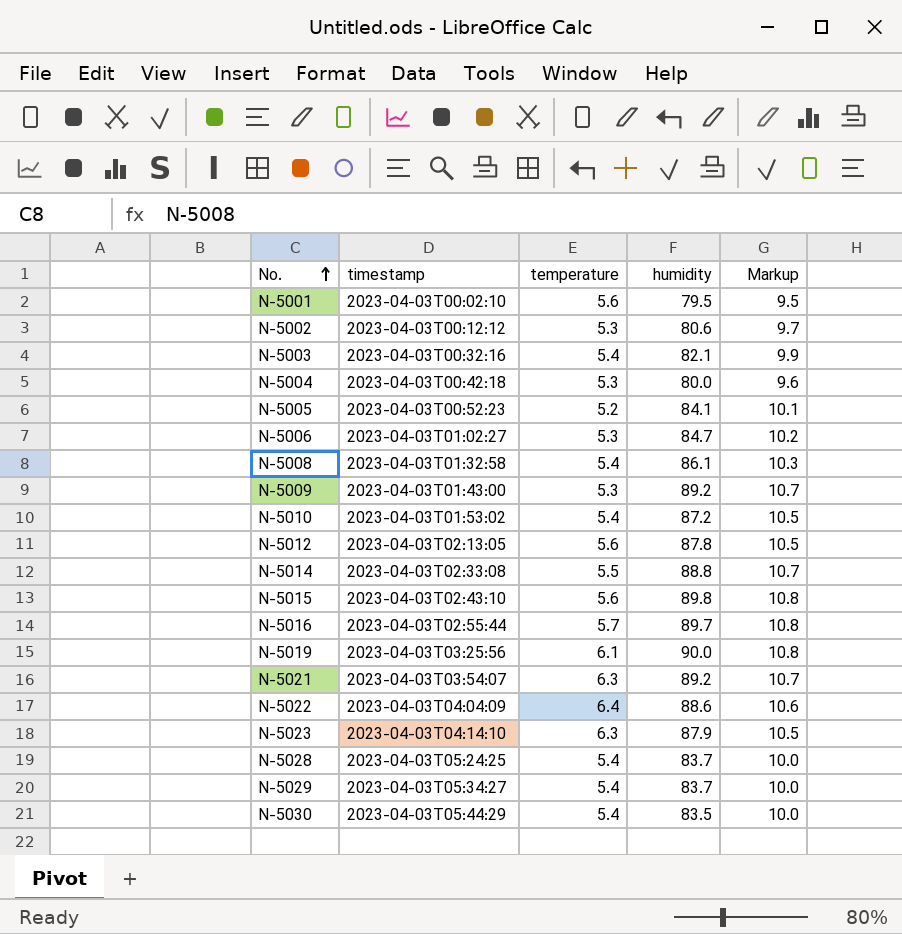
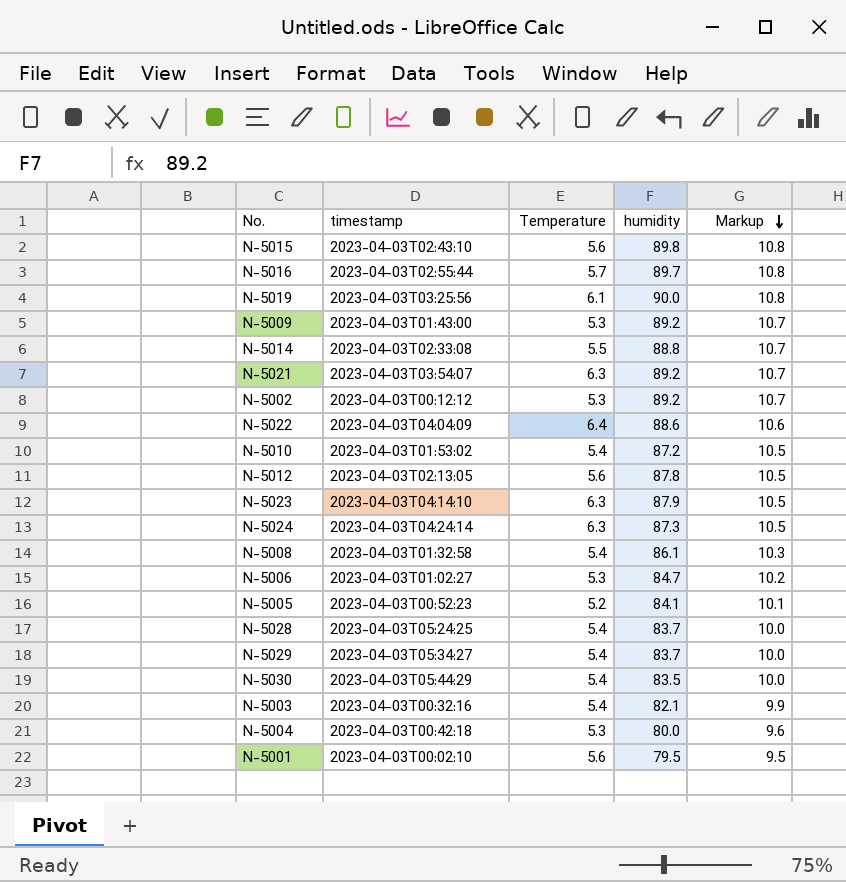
row order: No. ascending -> Markup descending
column name: temperature -> Temperature
N-5002 | humidity: 80.6 -> 89.2
N-5002 | Markup: 9.7 -> 10.7
row N-5024: none -> 2023-04-03T04:24:14 | 6.3 | 87.3 | 10.5

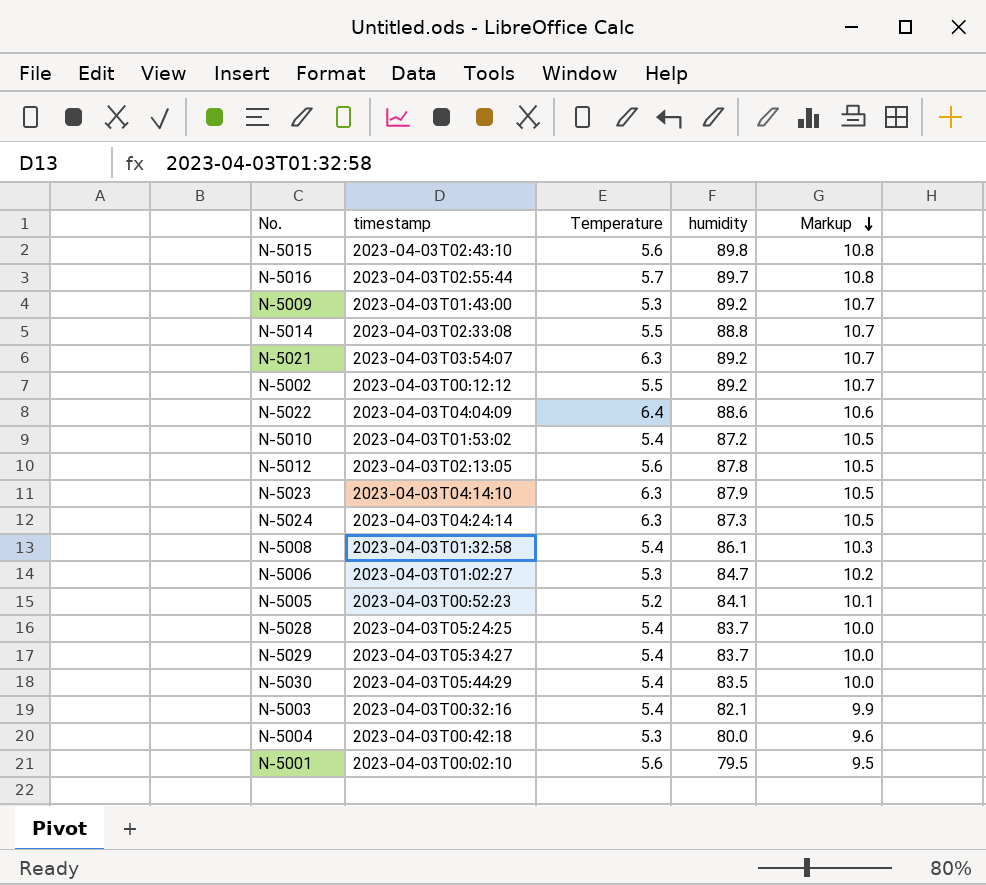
row N-5019: 2023-04-03T03:25:56 | 6.1 | 90.0 | 10.8 -> none
N-5002 | Temperature: 5.3 -> 5.5

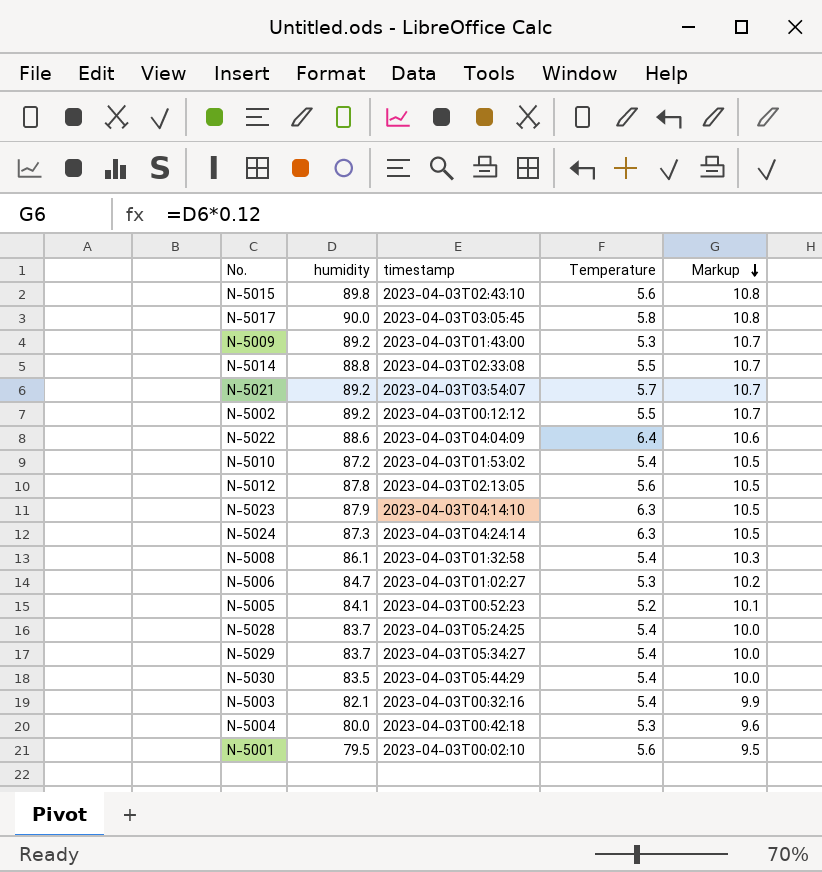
column humidity | position: 4 -> 2
row N-5016: 2023-04-03T02:55:44 | 5.7 | 89.7 | 10.8 -> none
row N-5017: none -> 90.0 | 2023-04-03T03:05:45 | 5.8 | 10.8
N-5021 | Temperature: 6.3 -> 5.7

